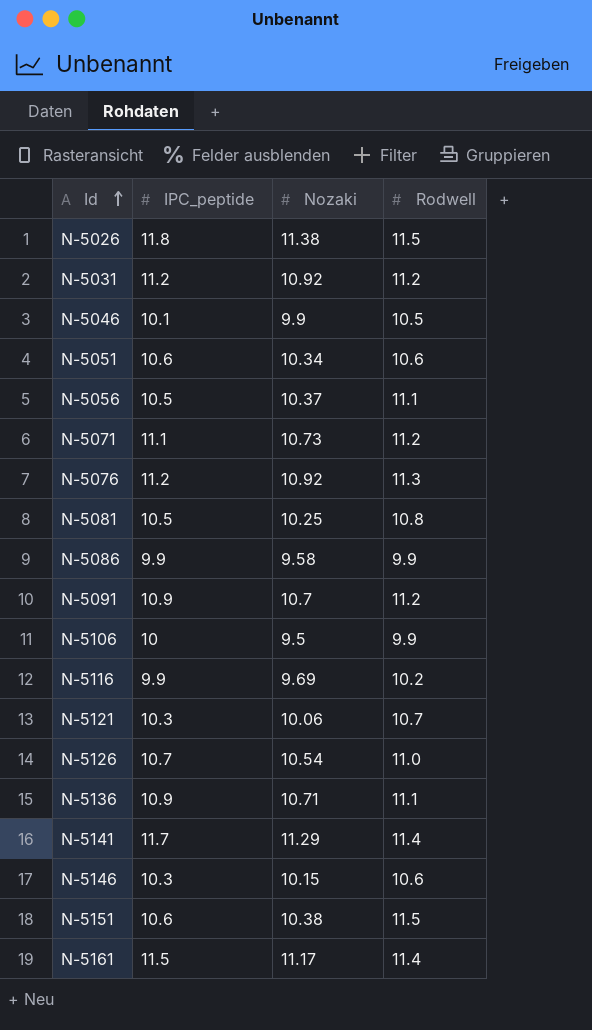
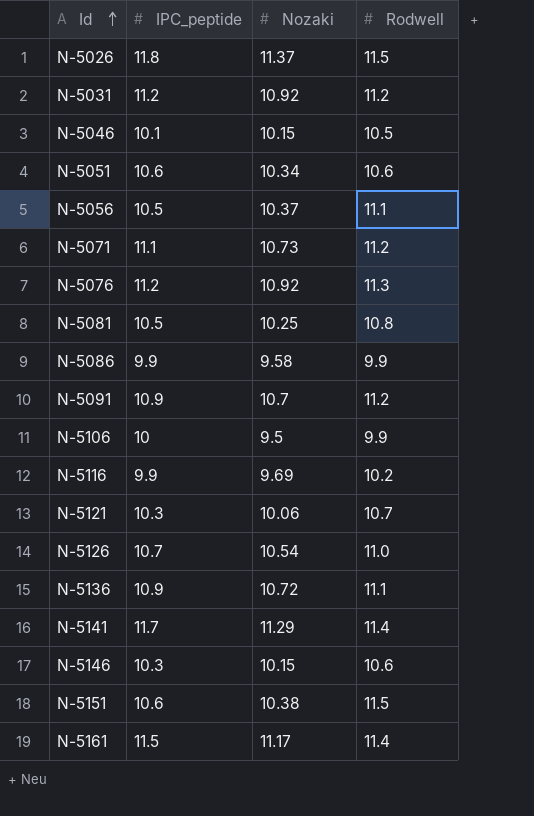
N-5026 | Nozaki: 11.38 -> 11.37
N-5046 | Nozaki: 9.9 -> 10.15
N-5136 | Nozaki: 10.71 -> 10.72

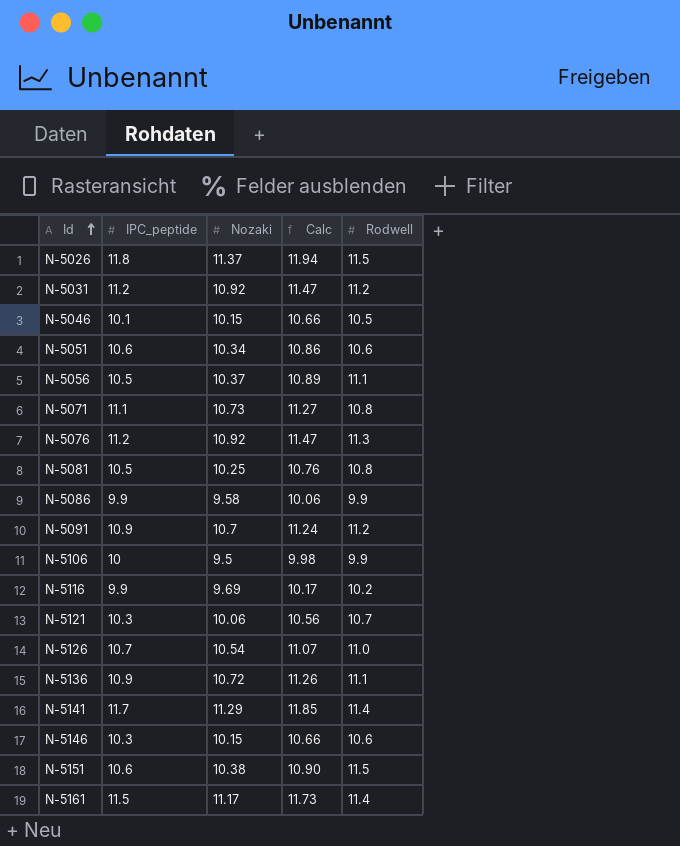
column Calc | formula: none -> [Nozaki] * 1.05
N-5071 | Rodwell: 11.2 -> 10.8

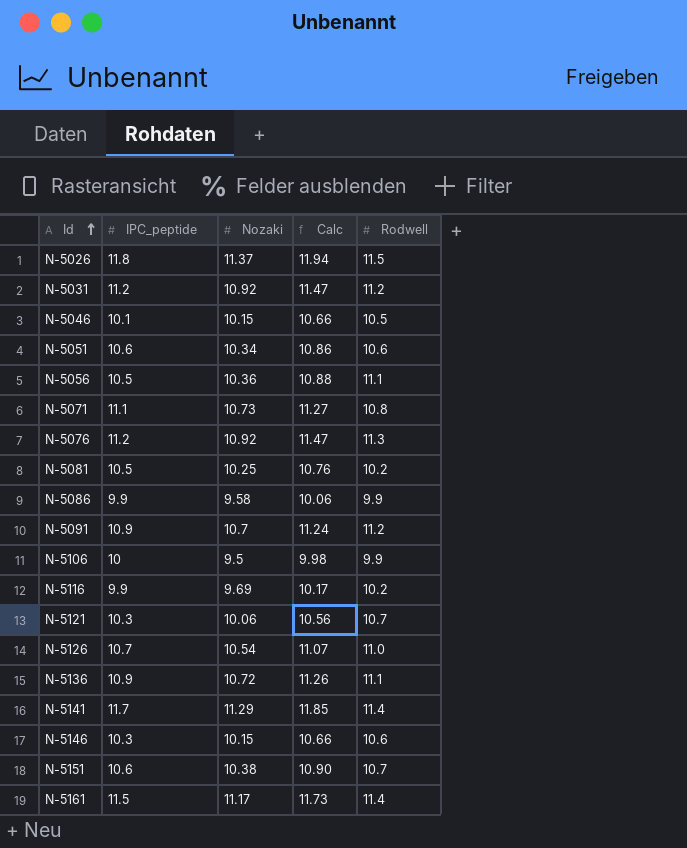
N-5056 | Nozaki: 10.37 -> 10.36
N-5056 | Calc: 10.89 -> 10.88
N-5081 | Rodwell: 10.8 -> 10.2
N-5151 | Rodwell: 11.5 -> 10.7

